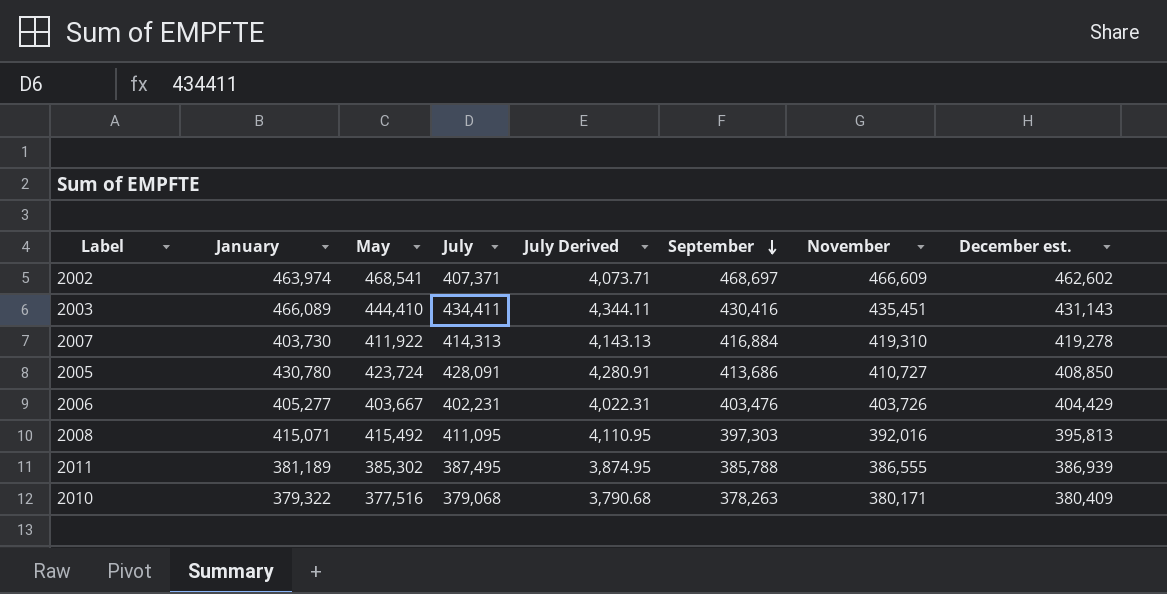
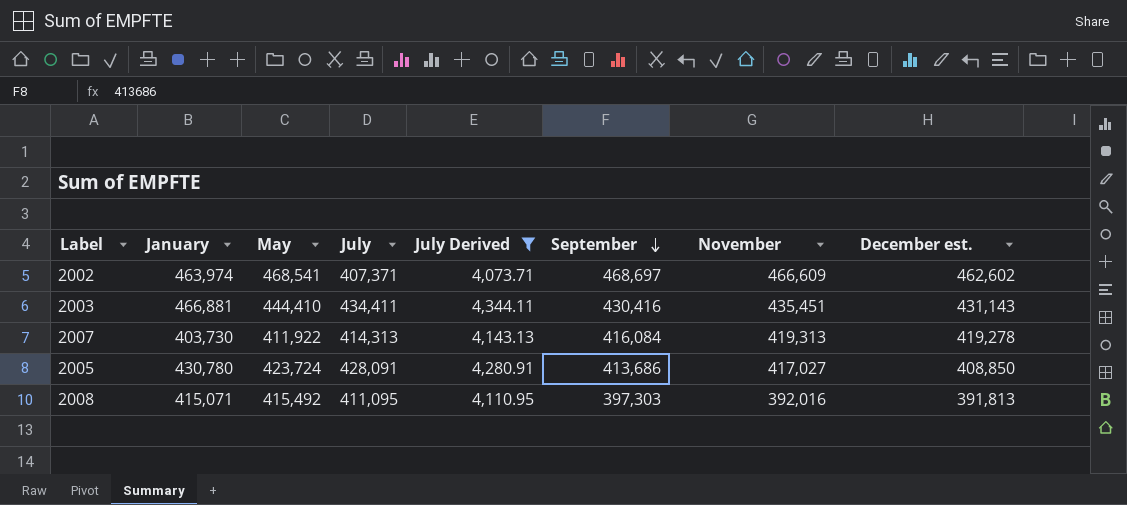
filter: none -> July Derived >= 4,073.71
2003 | January: 466,089 -> 466,881
2007 | September: 416,884 -> 416,084
2007 | November: 419,310 -> 419,313
2005 | November: 410,727 -> 417,027
2008 | December est.: 395,813 -> 391,813

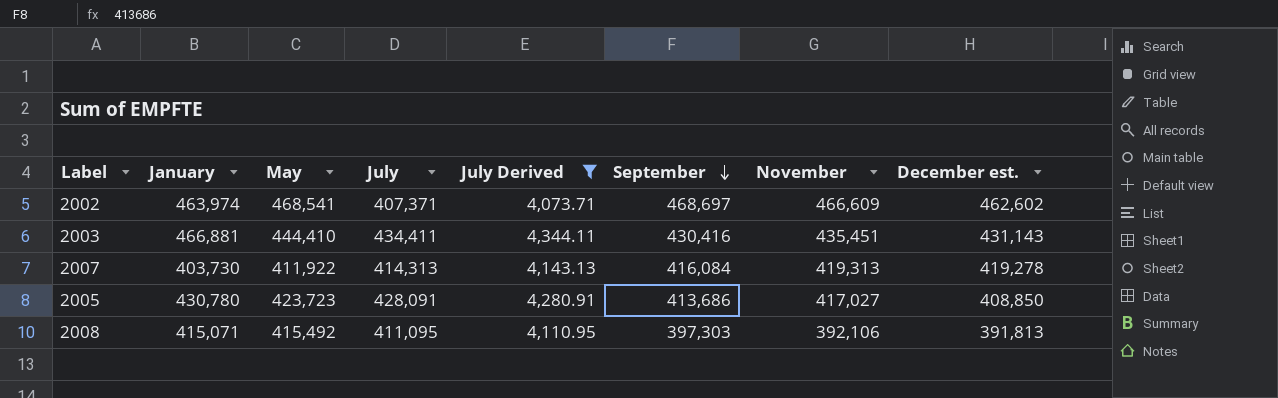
2005 | May: 423,724 -> 423,723
2008 | November: 392,016 -> 392,106

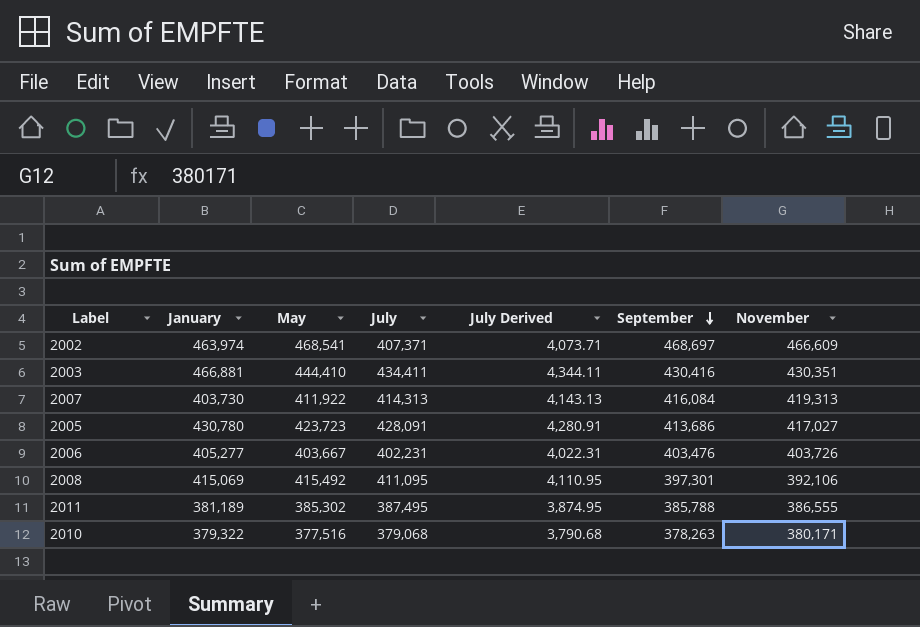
filter: July Derived >= 4,073.71 -> none
column December est. | position: 8 -> none
2003 | November: 435,451 -> 430,351
2008 | January: 415,071 -> 415,069
2008 | September: 397,303 -> 397,301

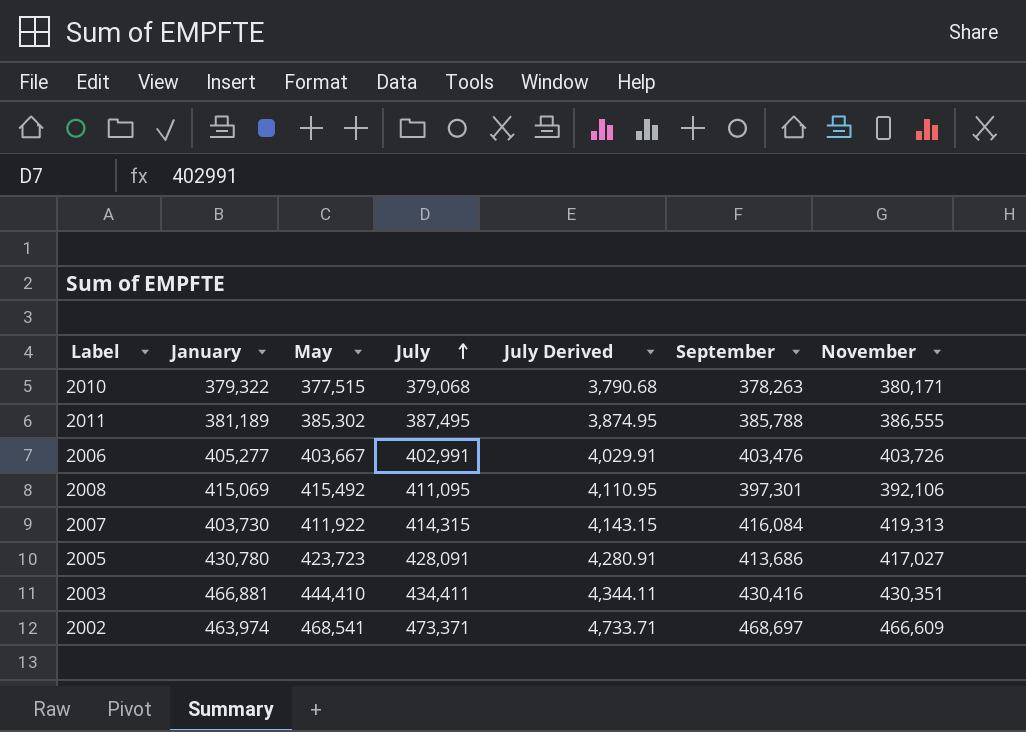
row order: September descending -> July ascending
2010 | May: 377,516 -> 377,515
2006 | July: 402,231 -> 402,991
2006 | July Derived: 4,022.31 -> 4,029.91
2007 | July: 414,313 -> 414,315
2007 | July Derived: 4,143.13 -> 4,143.15
2002 | July: 407,371 -> 473,371
2002 | July Derived: 4,073.71 -> 4,733.71

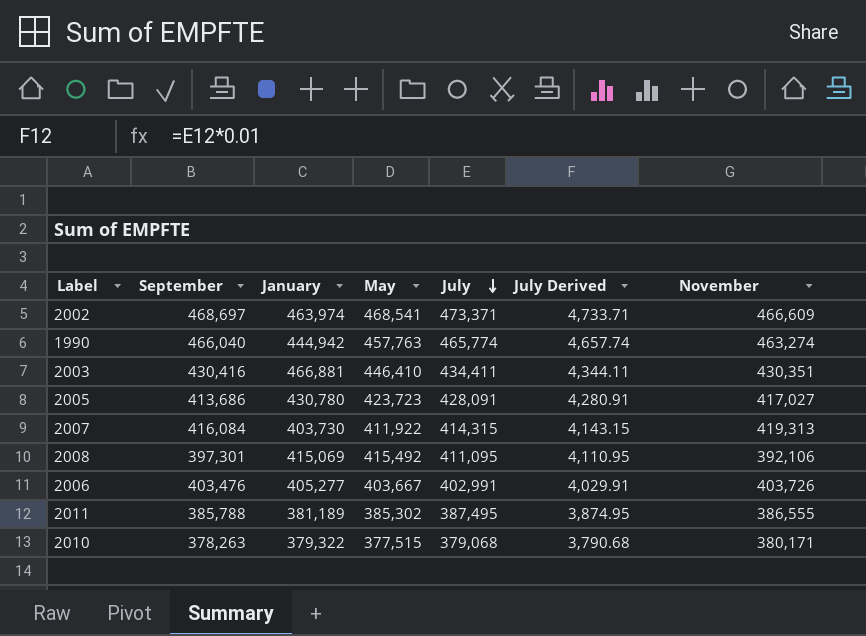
row order: July ascending -> July descending
column September | position: 6 -> 2
row 1990: none -> 466,040 | 444,942 | 457,763 | 465,774 | 4,657.74 | 463,274
2003 | May: 444,410 -> 446,410

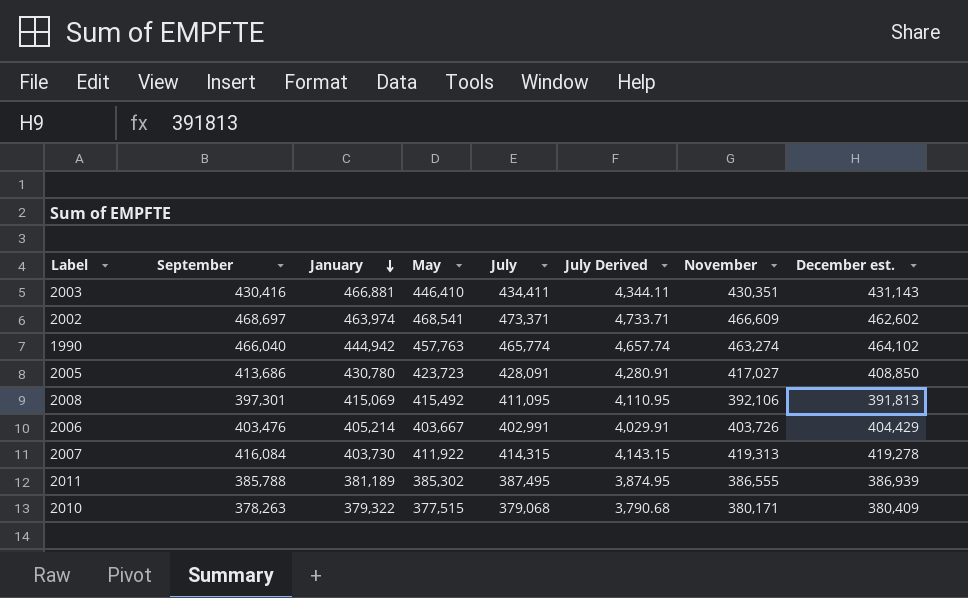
row order: July descending -> January descending
column December est. | position: none -> 8
2006 | January: 405,277 -> 405,214

